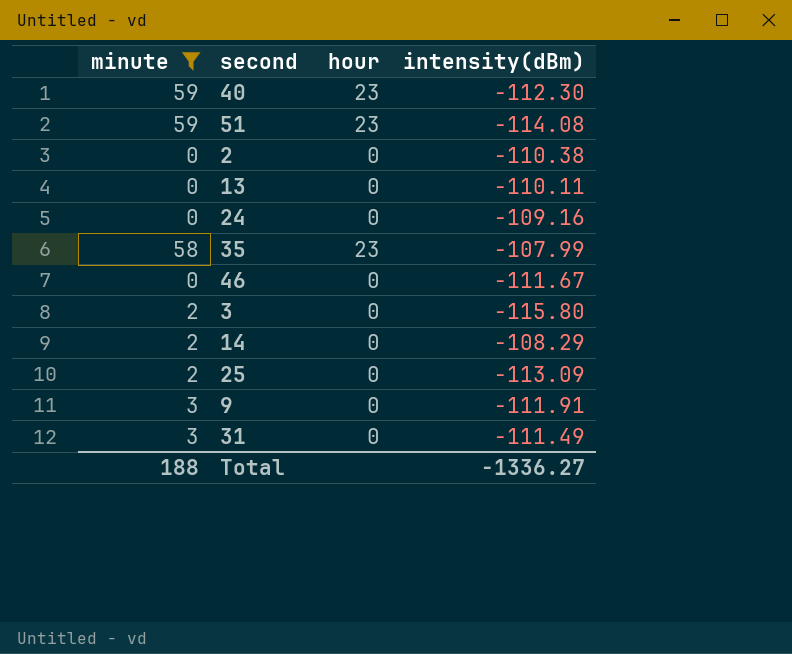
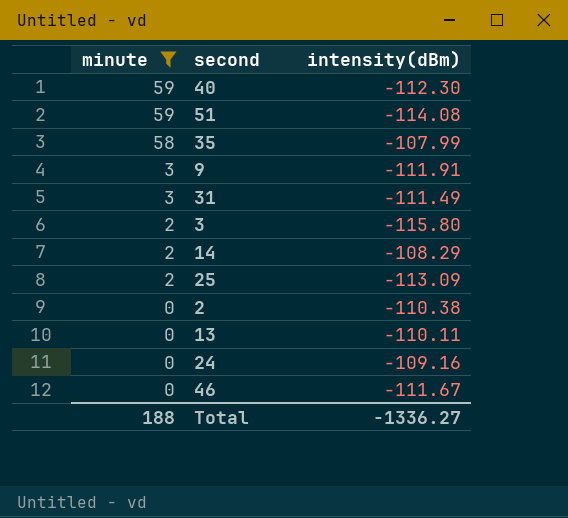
row order: none -> minute descending
column hour | position: 3 -> none

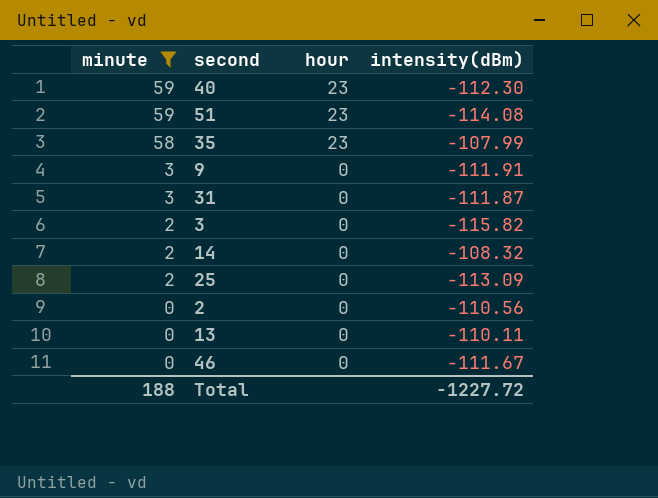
column hour | position: none -> 3
row 24: 0 | -109.16 -> none
31 | intensity(dBm): -111.49 -> -111.87
3 | intensity(dBm): -115.80 -> -115.82
14 | intensity(dBm): -108.29 -> -108.32
2 | intensity(dBm): -110.38 -> -110.56
Total | intensity(dBm): -1336.27 -> -1227.72

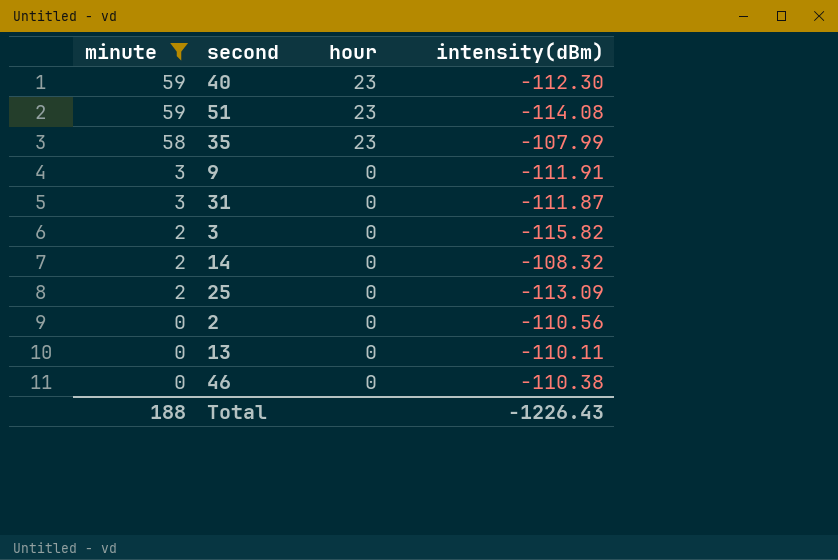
46 | intensity(dBm): -111.67 -> -110.38
Total | intensity(dBm): -1227.72 -> -1226.43

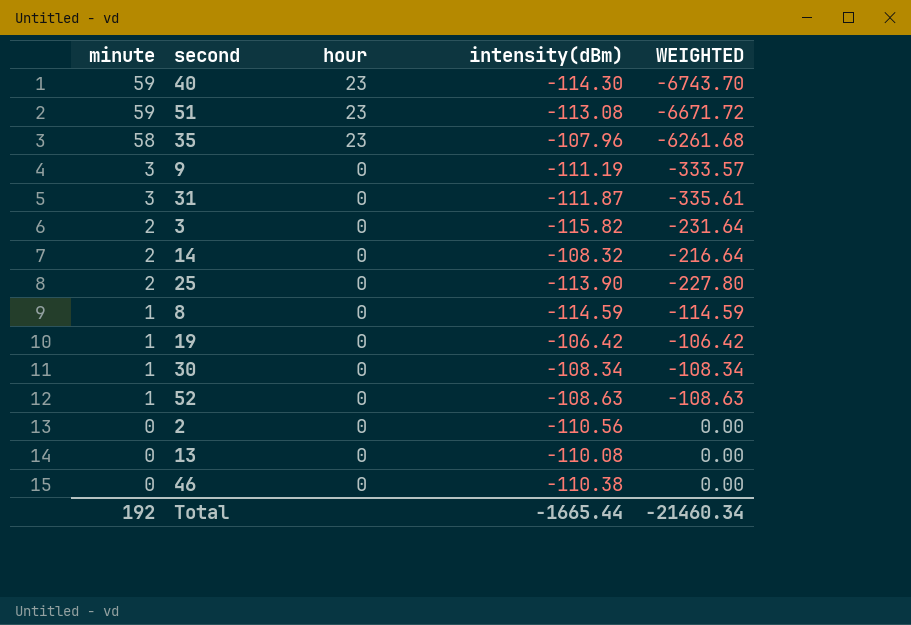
filter: minute != 1 -> none
column WEIGHTED | formula: none -> [minute] * [intensity(dBm)]
40 | intensity(dBm): -112.30 -> -114.30
51 | intensity(dBm): -114.08 -> -113.08
35 | intensity(dBm): -107.99 -> -107.96
9 | intensity(dBm): -111.91 -> -111.19
25 | intensity(dBm): -113.09 -> -113.90
13 | intensity(dBm): -110.11 -> -110.08
Total | minute: 188 -> 192
Total | intensity(dBm): -1226.43 -> -1665.44

